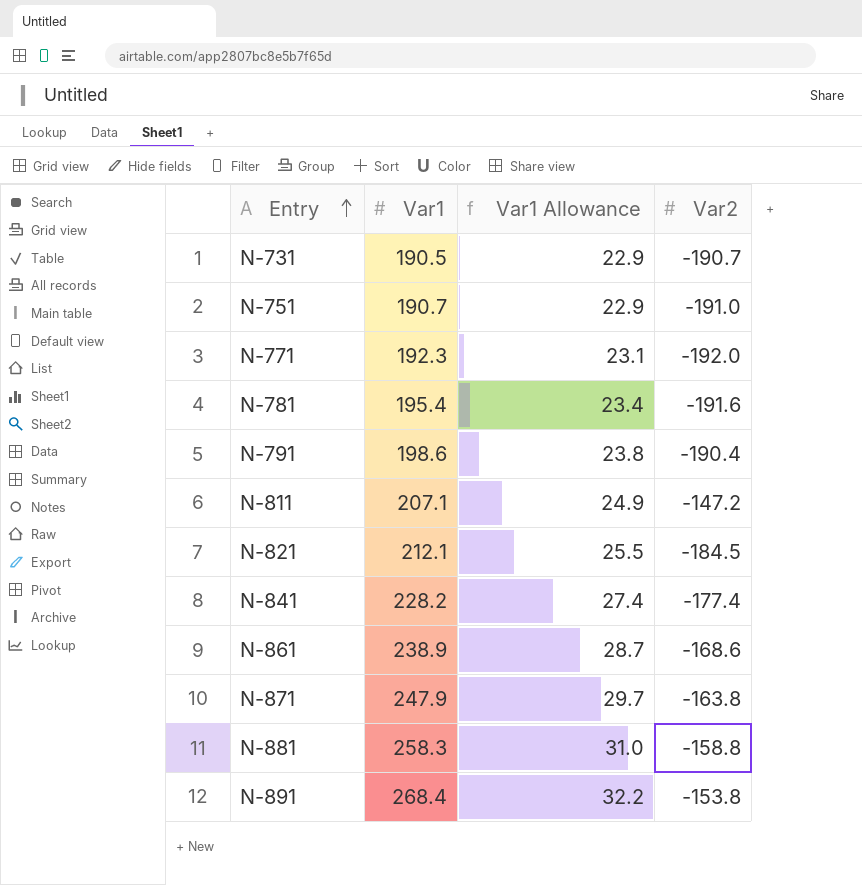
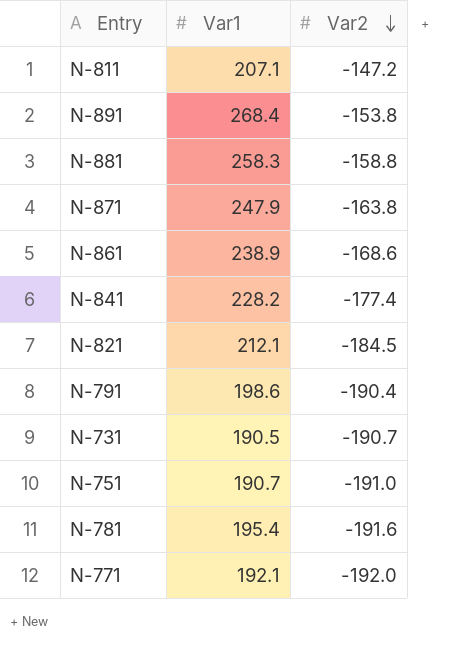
row order: Entry ascending -> Var2 descending
column Var1 Allowance | formula: [Var1] * 0.12 -> none
N-771 | Var1: 192.3 -> 192.1

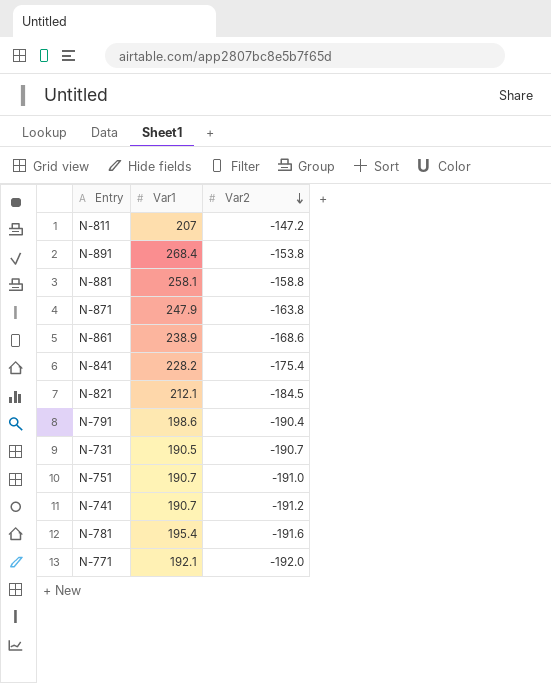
N-811 | Var1: 207.1 -> 207
N-881 | Var1: 258.3 -> 258.1
N-841 | Var2: -177.4 -> -175.4
row N-741: none -> 190.7 | -191.2

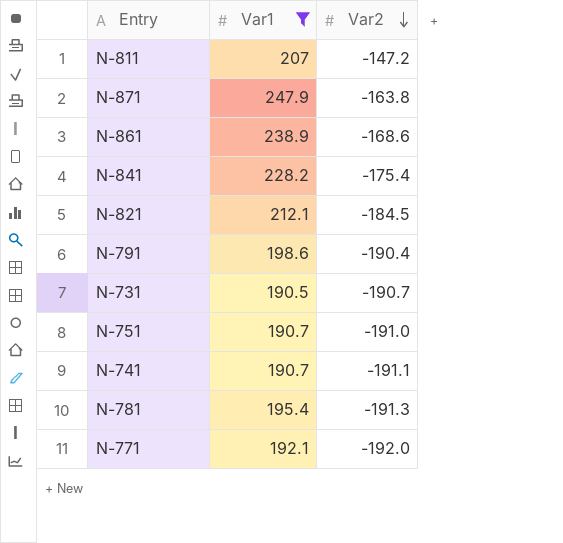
filter: none -> Var1 <= 247.9
N-741 | Var2: -191.2 -> -191.1
N-781 | Var2: -191.6 -> -191.3

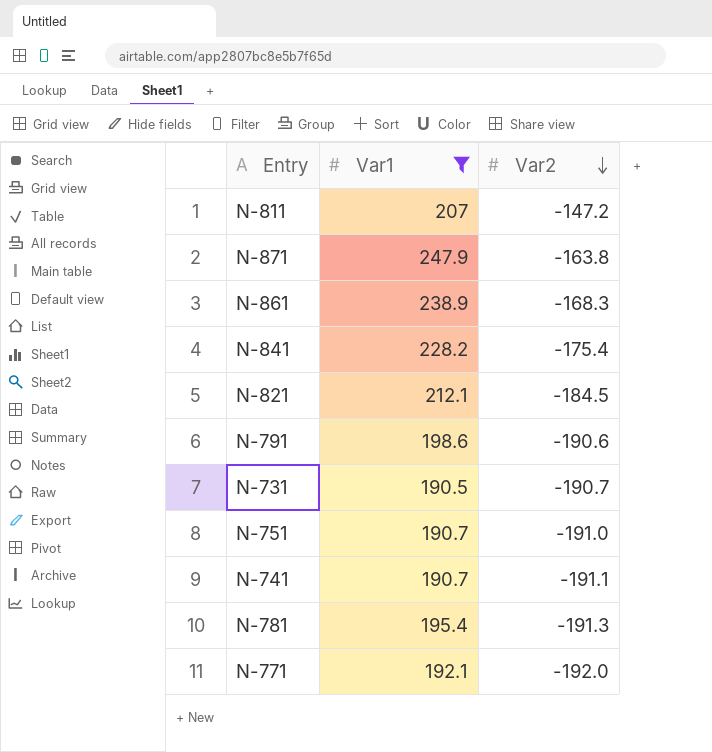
N-861 | Var2: -168.6 -> -168.3
N-791 | Var2: -190.4 -> -190.6

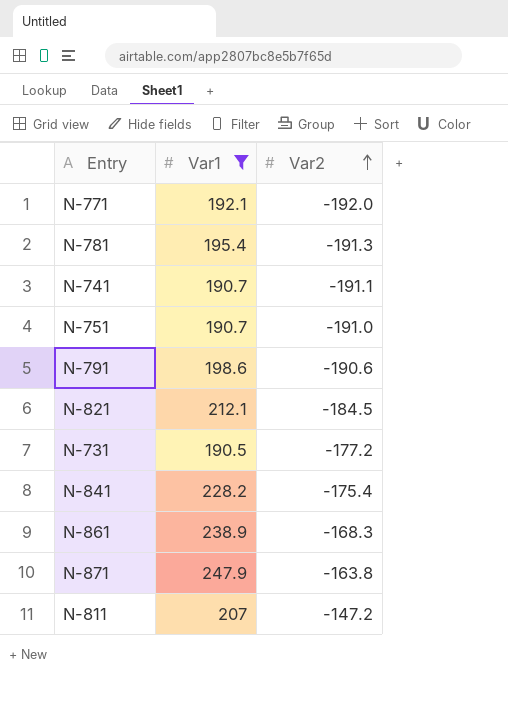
row order: Var2 descending -> Var2 ascending
N-731 | Var2: -190.7 -> -177.2

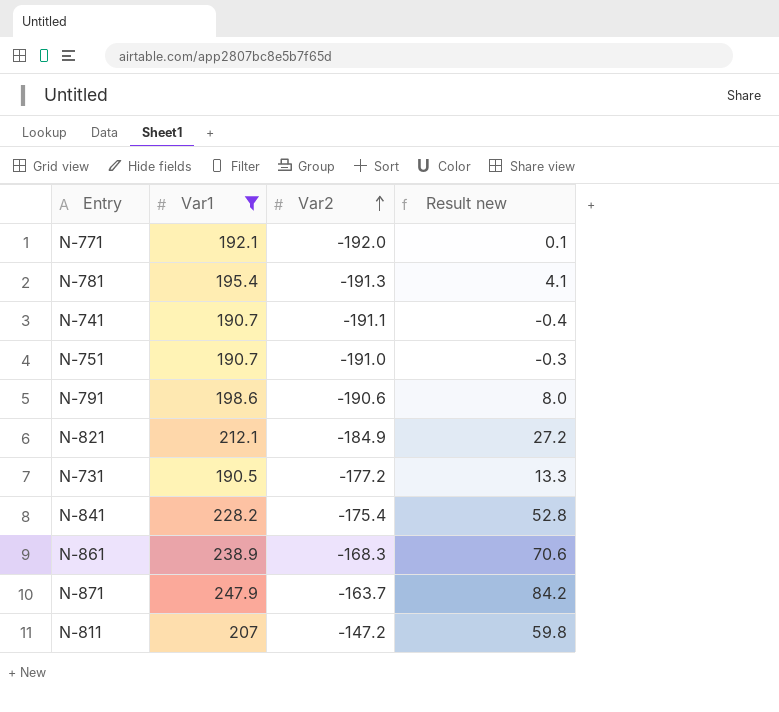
column Result new | formula: none -> [Var1] + [Var2]
N-821 | Var2: -184.5 -> -184.9
N-871 | Var2: -163.8 -> -163.7

